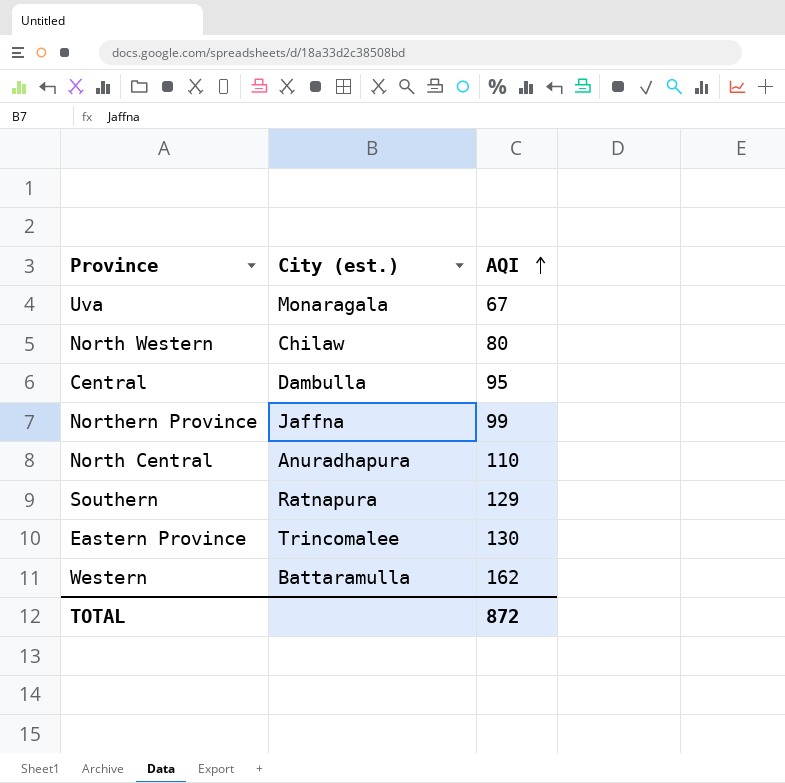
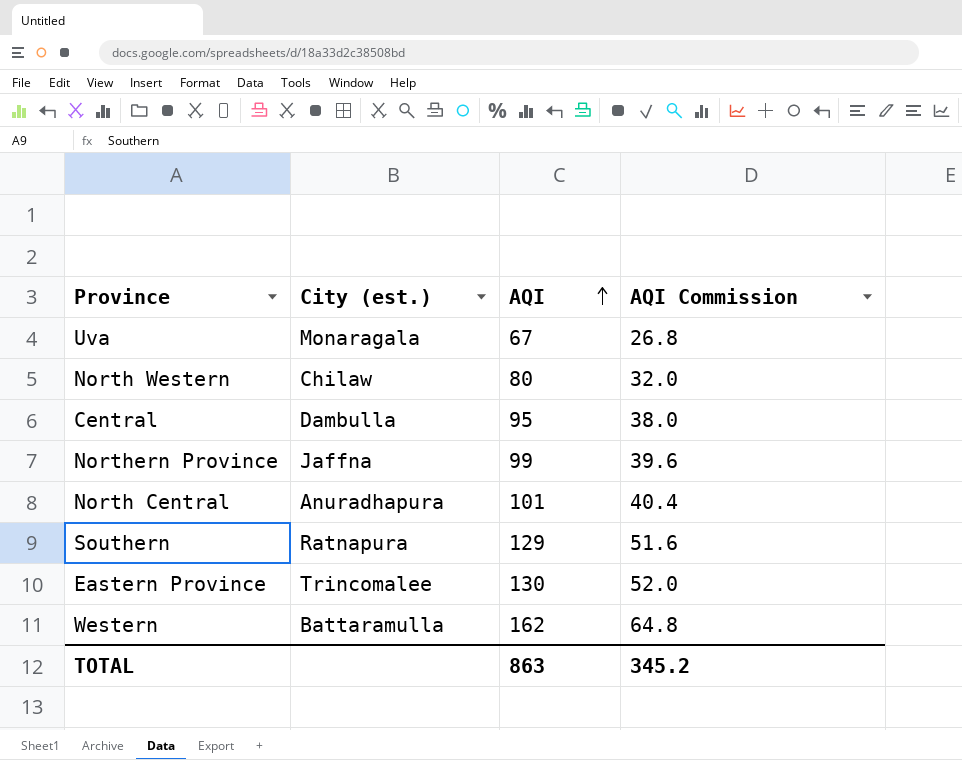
column AQI Commission | formula: none -> [AQI] * 0.4
North Central | AQI: 110 -> 101
TOTAL | AQI: 872 -> 863

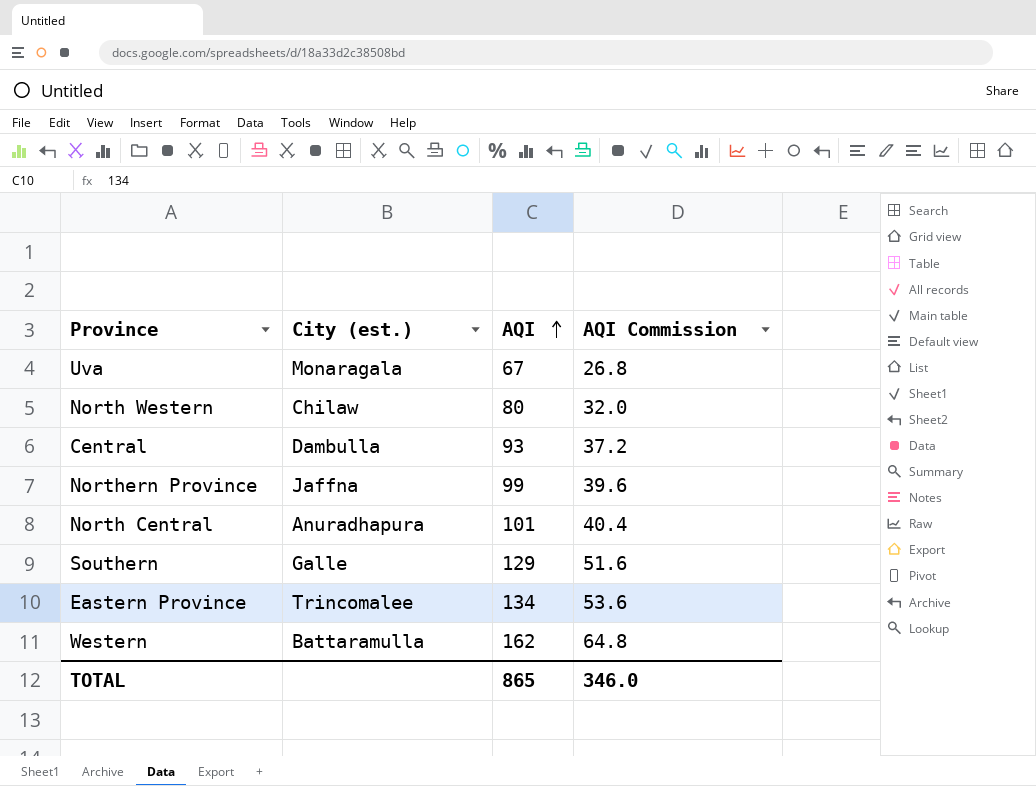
Central | AQI: 95 -> 93
Central | AQI Commission: 38.0 -> 37.2
Southern | City (est.): Ratnapura -> Galle
Eastern Province | AQI: 130 -> 134
Eastern Province | AQI Commission: 52.0 -> 53.6
TOTAL | AQI: 863 -> 865
TOTAL | AQI Commission: 345.2 -> 346.0

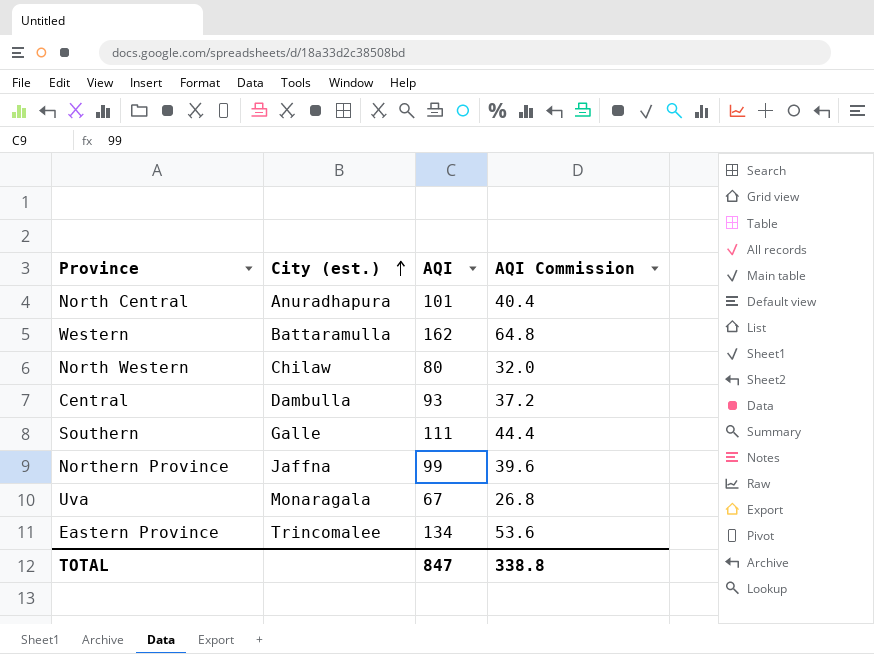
row order: AQI ascending -> City (est.) ascending
Southern | AQI: 129 -> 111
Southern | AQI Commission: 51.6 -> 44.4
TOTAL | AQI: 865 -> 847
TOTAL | AQI Commission: 346.0 -> 338.8

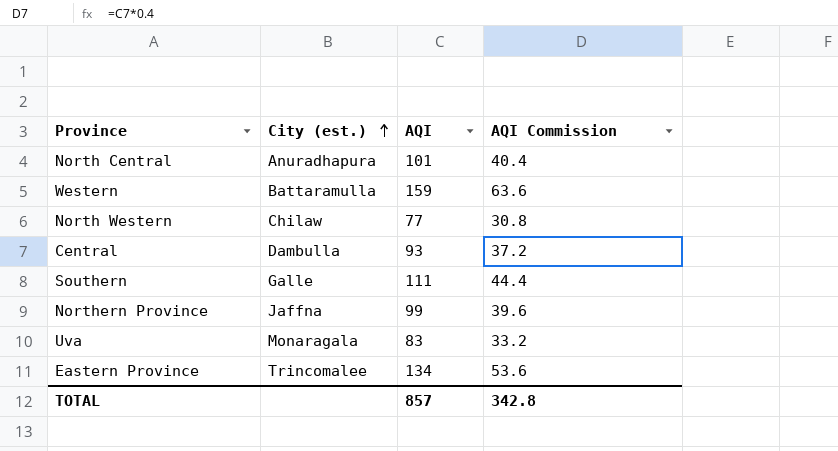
Western | AQI: 162 -> 159
Western | AQI Commission: 64.8 -> 63.6
North Western | AQI: 80 -> 77
North Western | AQI Commission: 32.0 -> 30.8
Uva | AQI: 67 -> 83
Uva | AQI Commission: 26.8 -> 33.2
TOTAL | AQI: 847 -> 857
TOTAL | AQI Commission: 338.8 -> 342.8

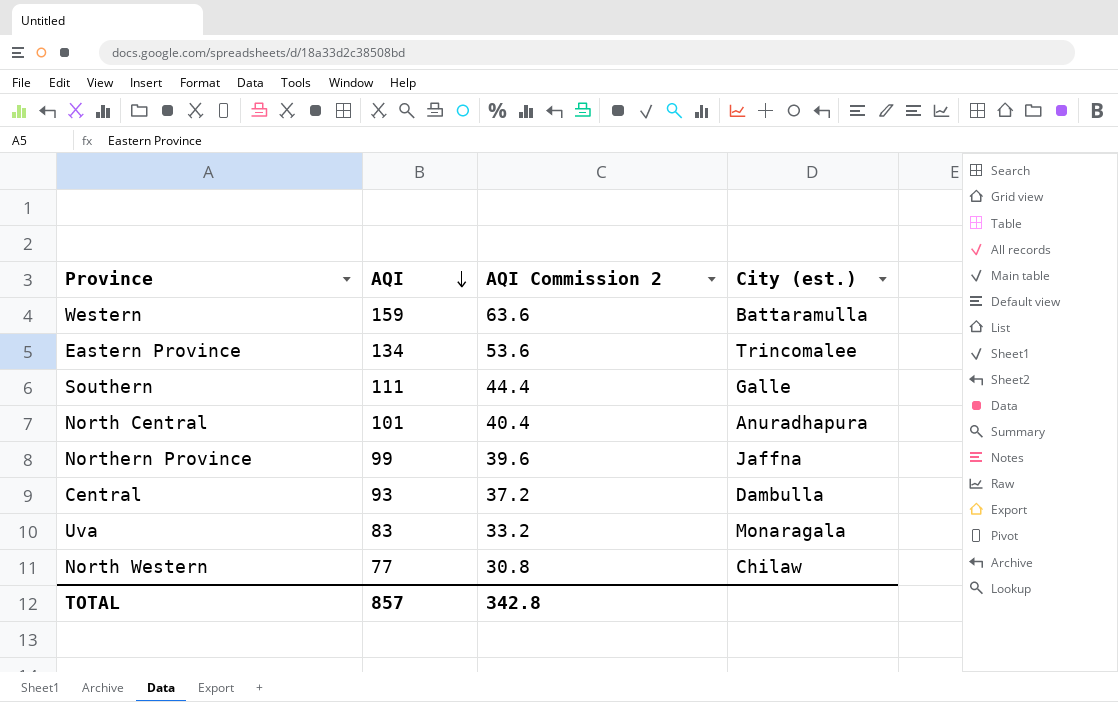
row order: City (est.) ascending -> AQI descending
column name: AQI Commission -> AQI Commission 2
column City (est.) | position: 2 -> 4

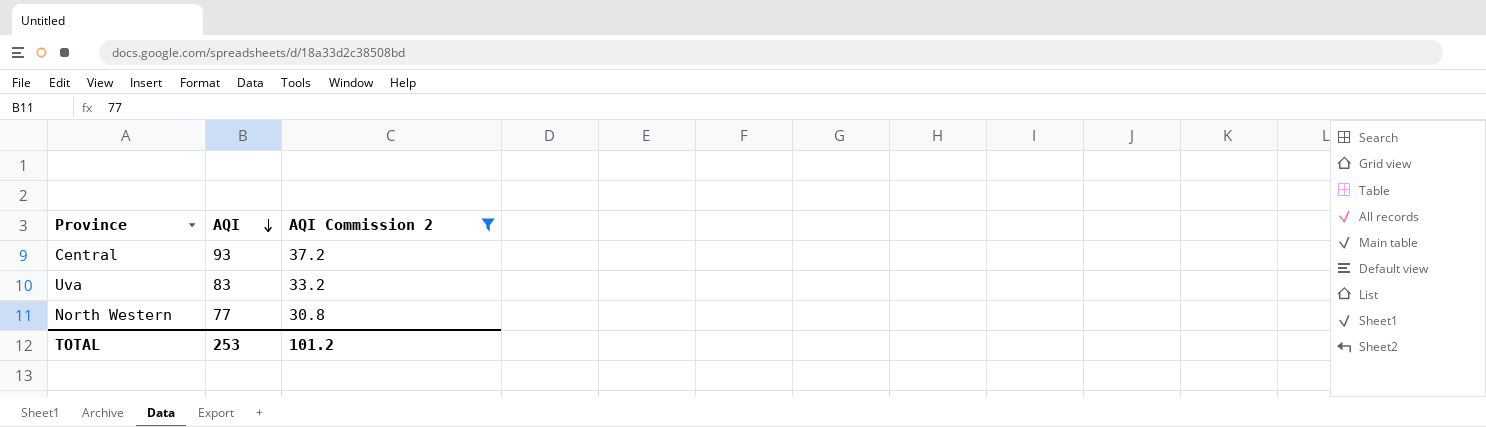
filter: none -> AQI Commission 2 <= 37.2
column City (est.) | position: 4 -> none
TOTAL | AQI: 857 -> 253
TOTAL | AQI Commission 2: 342.8 -> 101.2

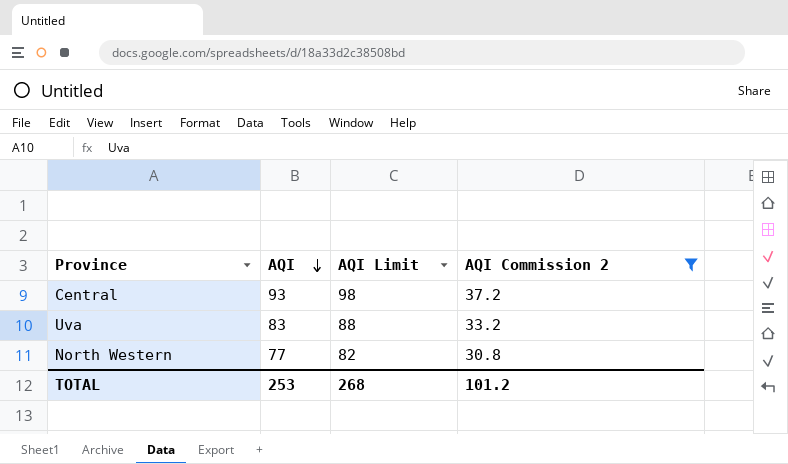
column AQI Limit | formula: none -> [AQI] + 5

